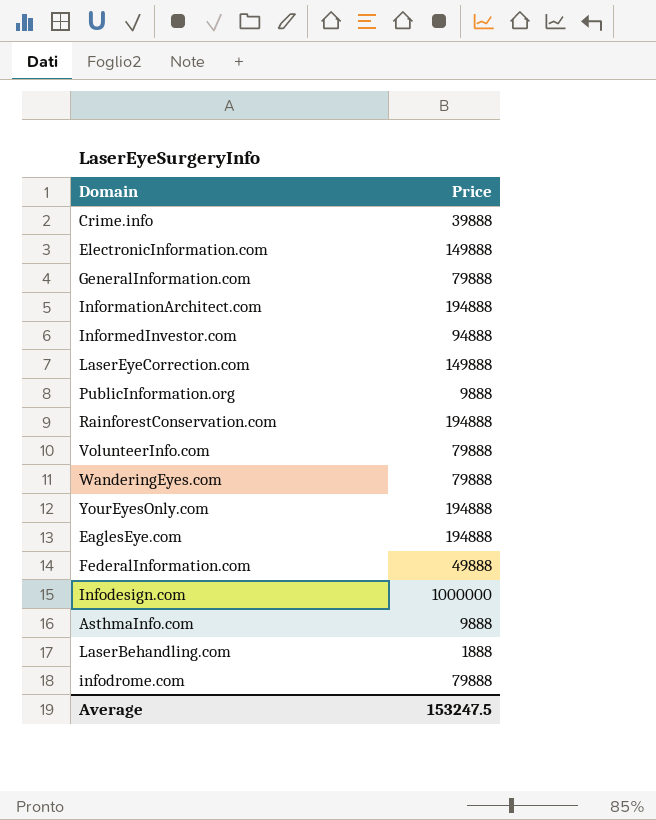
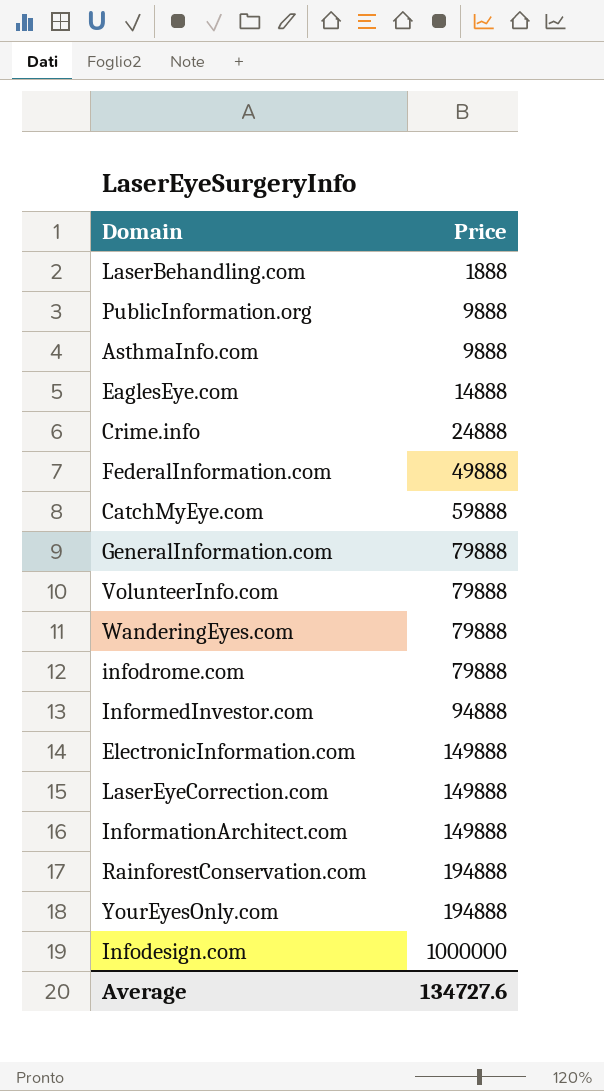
row order: none -> Price ascending
EaglesEye.com | Price: 194888 -> 14888
Crime.info | Price: 39888 -> 24888
row CatchMyEye.com: none -> 59888
InformationArchitect.com | Price: 194888 -> 149888
Average | Price: 153247.5 -> 134727.6

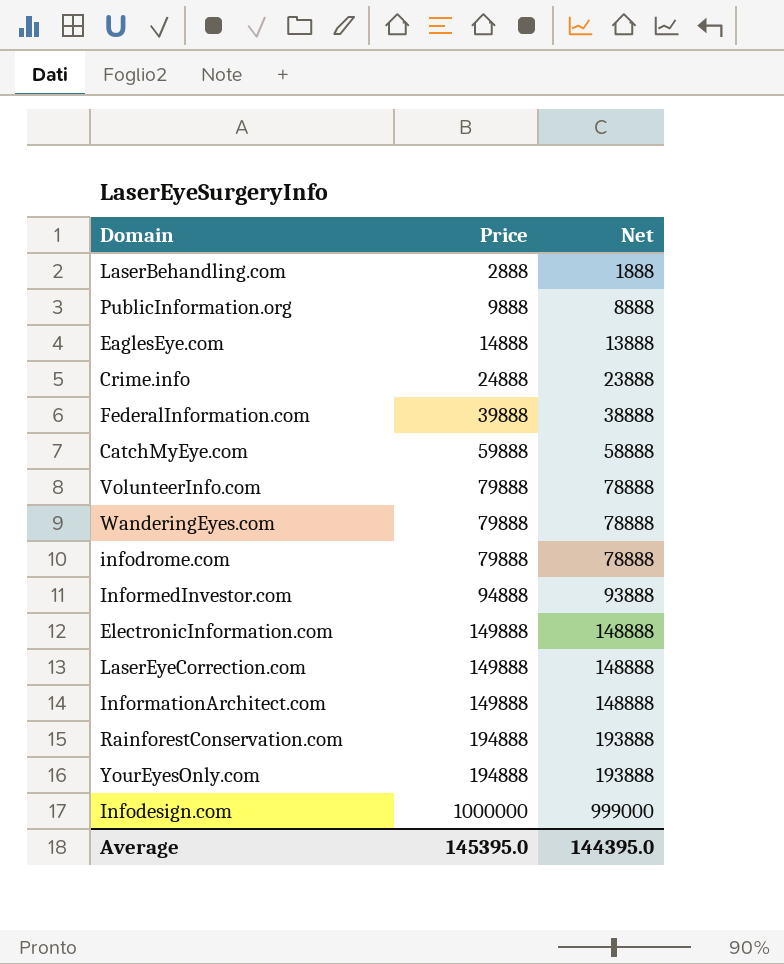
column Net | formula: none -> [Price] - 1000
row AsthmaInfo.com: 9888 -> none
row GeneralInformation.com: 79888 -> none
LaserBehandling.com | Price: 1888 -> 2888
FederalInformation.com | Price: 49888 -> 39888
Average | Price: 134727.6 -> 145395.0

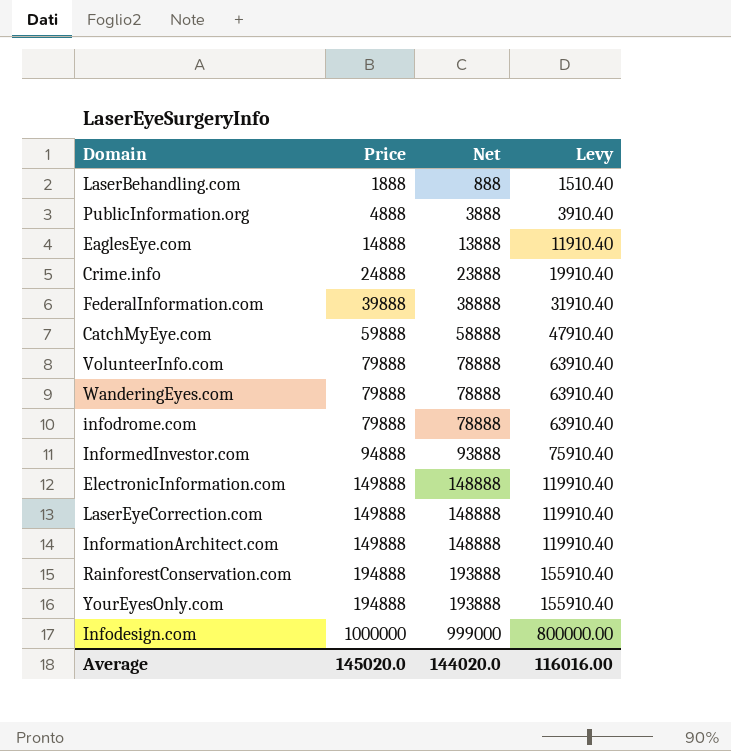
column Levy | formula: none -> [Price] * 0.8
LaserBehandling.com | Price: 2888 -> 1888
LaserBehandling.com | Net: 1888 -> 888
PublicInformation.org | Price: 9888 -> 4888
PublicInformation.org | Net: 8888 -> 3888
Average | Price: 145395.0 -> 145020.0
Average | Net: 144395.0 -> 144020.0

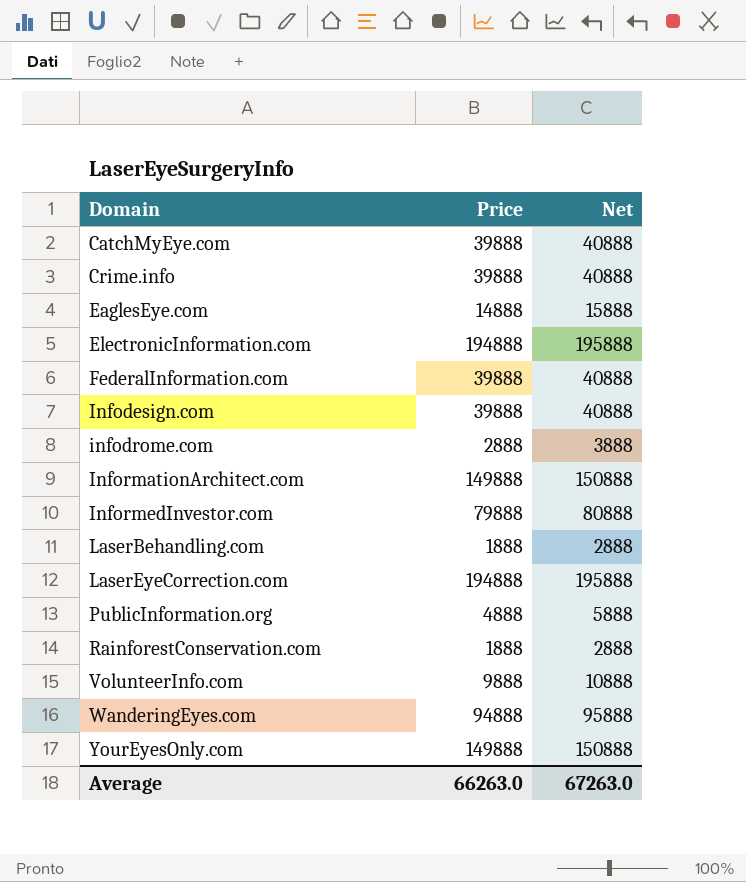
row order: Price ascending -> Domain ascending
column Levy | formula: [Price] * 0.8 -> none
column Net | formula: [Price] - 1000 -> [Price] + 1000
CatchMyEye.com | Price: 59888 -> 39888
Crime.info | Price: 24888 -> 39888
ElectronicInformation.com | Price: 149888 -> 194888
Infodesign.com | Price: 1000000 -> 39888
infodrome.com | Price: 79888 -> 2888
InformedInvestor.com | Price: 94888 -> 79888
LaserEyeCorrection.com | Price: 149888 -> 194888
RainforestConservation.com | Price: 194888 -> 1888
VolunteerInfo.com | Price: 79888 -> 9888
WanderingEyes.com | Price: 79888 -> 94888
YourEyesOnly.com | Price: 194888 -> 149888
Average | Price: 145020.0 -> 66263.0
Average | Net: 144020.0 -> 67263.0

